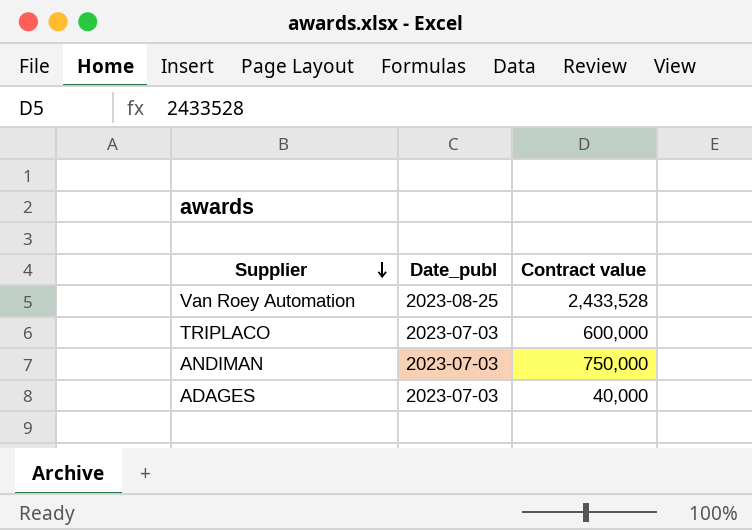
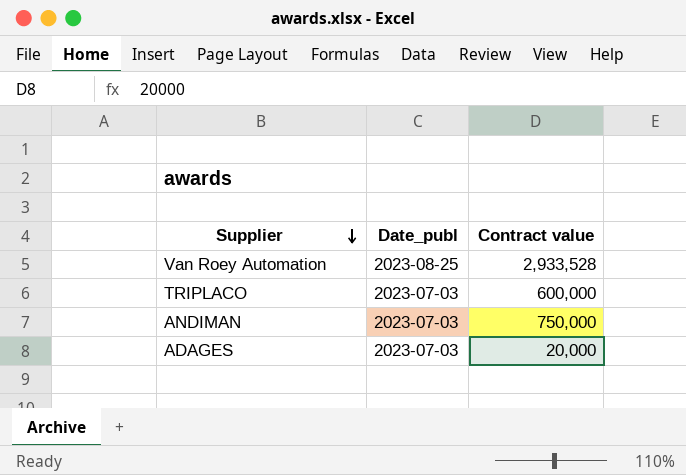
Van Roey Automation | Contract value: 2,433,528 -> 2,933,528
ADAGES | Contract value: 40,000 -> 20,000

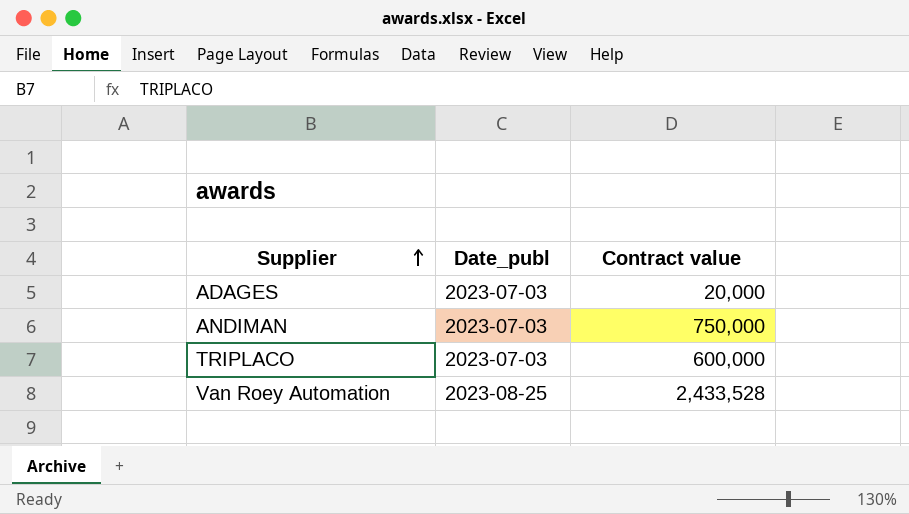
row order: Supplier descending -> Supplier ascending
Van Roey Automation | Contract value: 2,933,528 -> 2,433,528

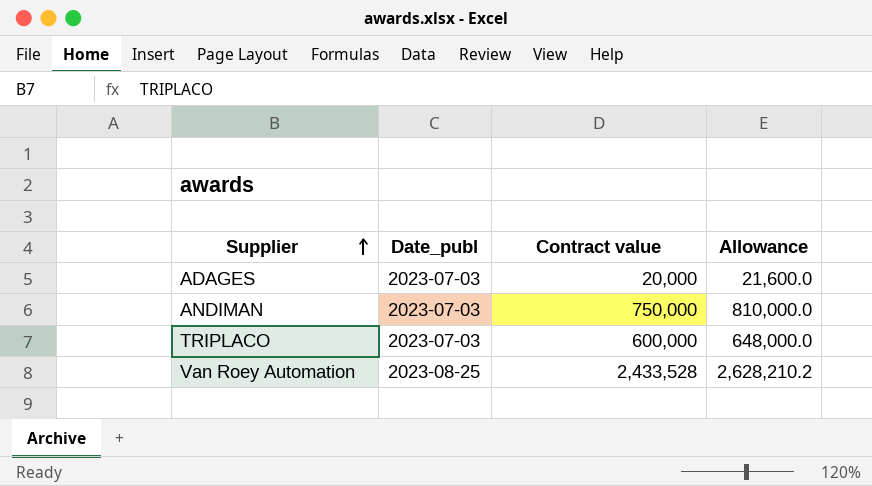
column Allowance | formula: none -> [Contract value] * 1.08

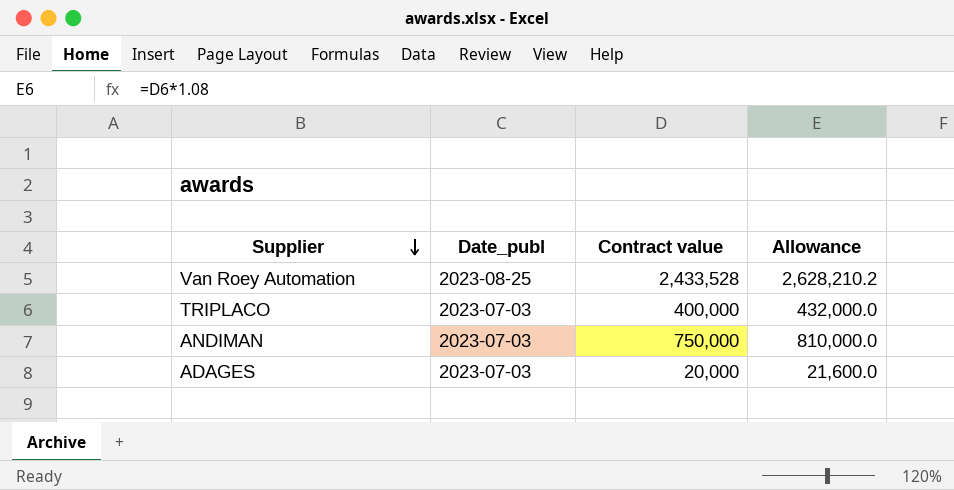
row order: Supplier ascending -> Supplier descending
TRIPLACO | Contract value: 600,000 -> 400,000
TRIPLACO | Allowance: 648,000.0 -> 432,000.0

